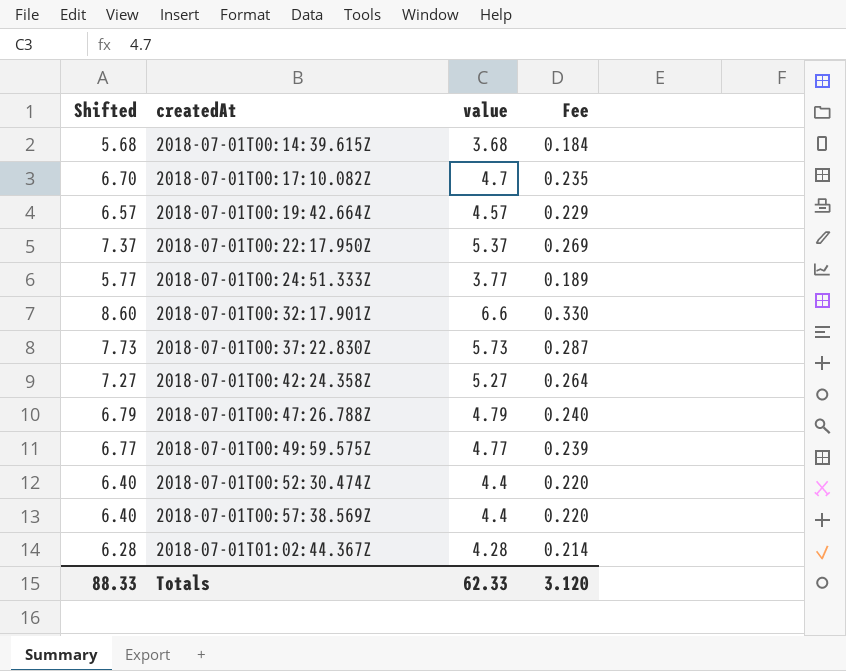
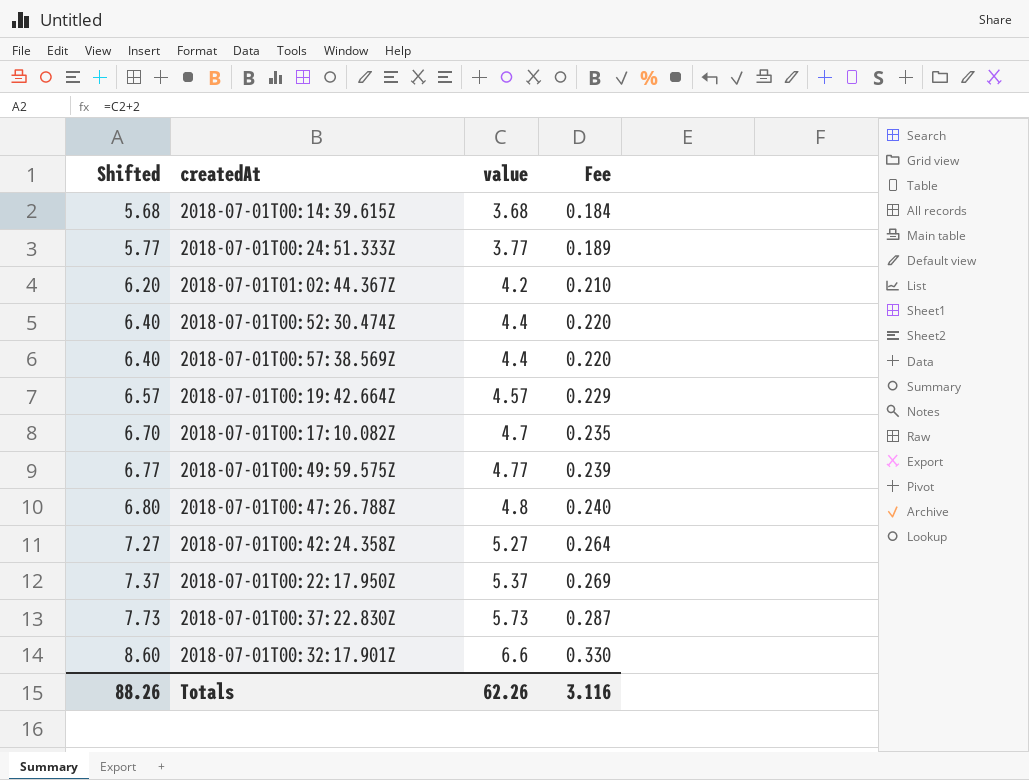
row order: createdAt ascending -> Shifted ascending
2018-07-01T01:02:44.367Z | Shifted: 6.28 -> 6.20
2018-07-01T01:02:44.367Z | value: 4.28 -> 4.2
2018-07-01T01:02:44.367Z | Fee: 0.214 -> 0.210
2018-07-01T00:47:26.788Z | Shifted: 6.79 -> 6.80
2018-07-01T00:47:26.788Z | value: 4.79 -> 4.8
Totals | Shifted: 88.33 -> 88.26
Totals | value: 62.33 -> 62.26
Totals | Fee: 3.120 -> 3.116

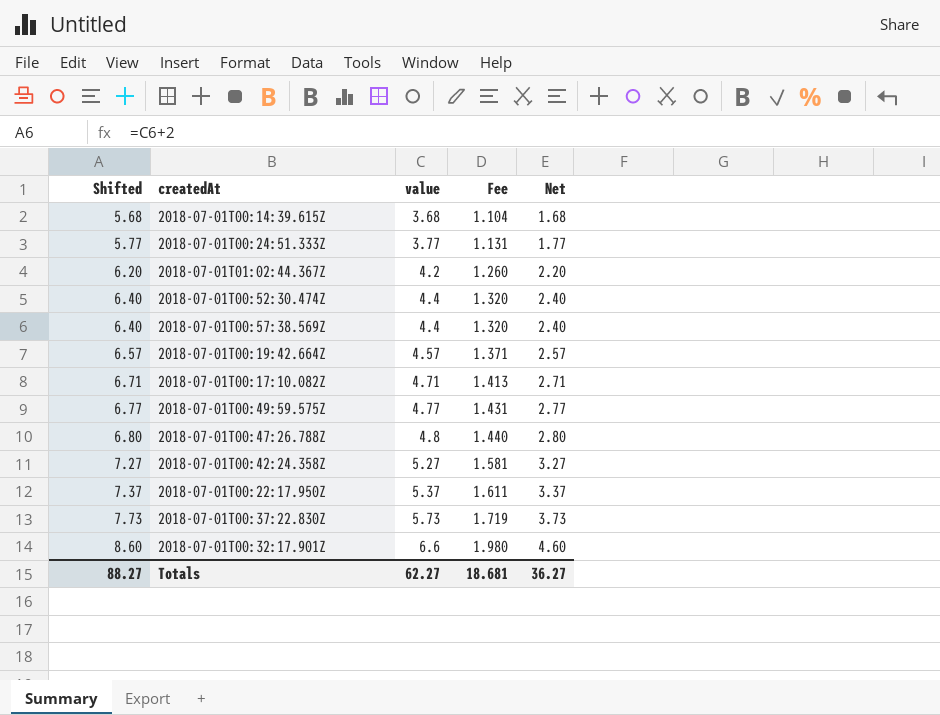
column Fee | formula: [value] * 0.05 -> [value] * 0.3
column Net | formula: none -> [value] - 2
2018-07-01T00:17:10.082Z | Shifted: 6.70 -> 6.71
2018-07-01T00:17:10.082Z | value: 4.7 -> 4.71
Totals | Shifted: 88.26 -> 88.27
Totals | value: 62.26 -> 62.27
Totals | Fee: 3.116 -> 18.681

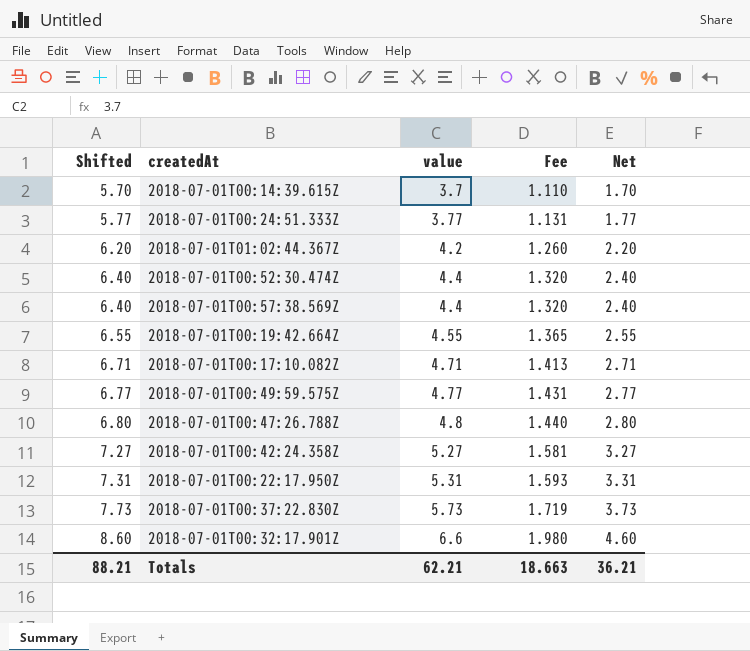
2018-07-01T00:14:39.615Z | Shifted: 5.68 -> 5.70
2018-07-01T00:14:39.615Z | value: 3.68 -> 3.7
2018-07-01T00:14:39.615Z | Fee: 1.104 -> 1.110
2018-07-01T00:14:39.615Z | Net: 1.68 -> 1.70
2018-07-01T00:19:42.664Z | Shifted: 6.57 -> 6.55
2018-07-01T00:19:42.664Z | value: 4.57 -> 4.55
2018-07-01T00:19:42.664Z | Fee: 1.371 -> 1.365
2018-07-01T00:19:42.664Z | Net: 2.57 -> 2.55
2018-07-01T00:22:17.950Z | Shifted: 7.37 -> 7.31
2018-07-01T00:22:17.950Z | value: 5.37 -> 5.31
2018-07-01T00:22:17.950Z | Fee: 1.611 -> 1.593
2018-07-01T00:22:17.950Z | Net: 3.37 -> 3.31
Totals | Shifted: 88.27 -> 88.21
Totals | value: 62.27 -> 62.21
Totals | Fee: 18.681 -> 18.663
Totals | Net: 36.27 -> 36.21

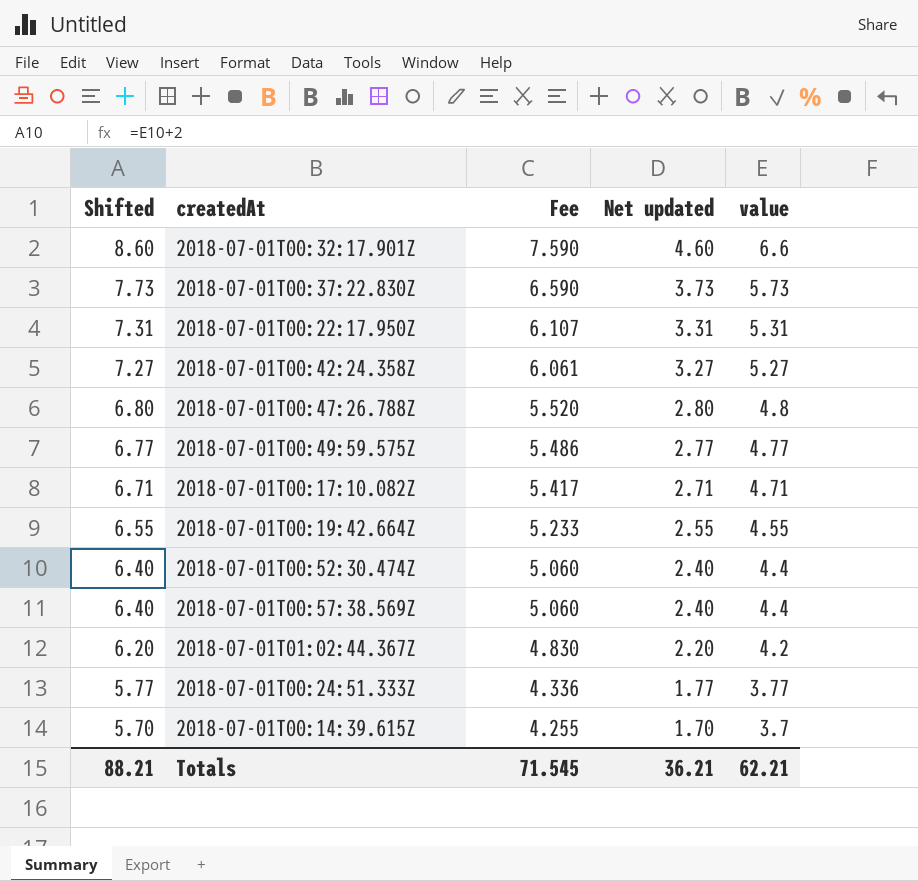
row order: Shifted ascending -> Shifted descending
column Fee | formula: [value] * 0.3 -> [value] * 1.15
column name: Net -> Net updated
column value | position: 3 -> 5
Totals | Fee: 18.663 -> 71.545

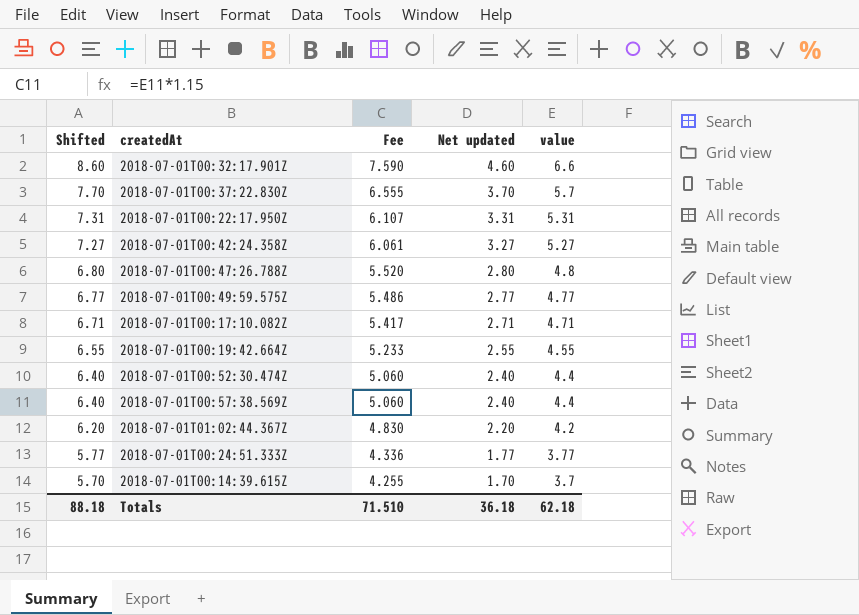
2018-07-01T00:37:22.830Z | Shifted: 7.73 -> 7.70
2018-07-01T00:37:22.830Z | Fee: 6.590 -> 6.555
2018-07-01T00:37:22.830Z | Net updated: 3.73 -> 3.70
2018-07-01T00:37:22.830Z | value: 5.73 -> 5.7
Totals | Shifted: 88.21 -> 88.18
Totals | Fee: 71.545 -> 71.510
Totals | Net updated: 36.21 -> 36.18
Totals | value: 62.21 -> 62.18

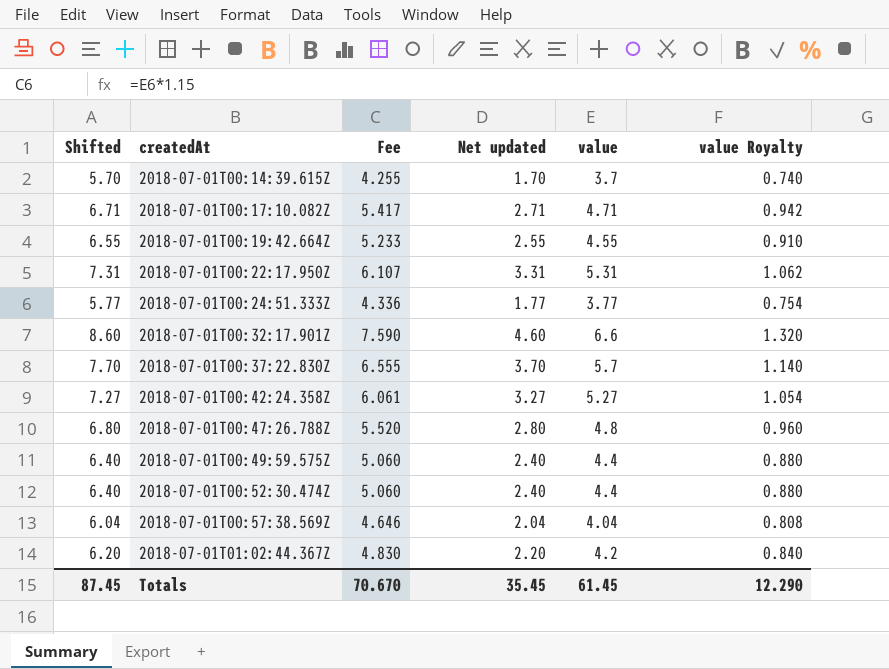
row order: Shifted descending -> createdAt ascending
column value Royalty | formula: none -> [value] * 0.2
2018-07-01T00:49:59.575Z | Shifted: 6.77 -> 6.40
2018-07-01T00:49:59.575Z | Fee: 5.486 -> 5.060
2018-07-01T00:49:59.575Z | Net updated: 2.77 -> 2.40
2018-07-01T00:49:59.575Z | value: 4.77 -> 4.4
2018-07-01T00:57:38.569Z | Shifted: 6.40 -> 6.04
2018-07-01T00:57:38.569Z | Fee: 5.060 -> 4.646
2018-07-01T00:57:38.569Z | Net updated: 2.40 -> 2.04
2018-07-01T00:57:38.569Z | value: 4.4 -> 4.04
Totals | Shifted: 88.18 -> 87.45
Totals | Fee: 71.510 -> 70.670
Totals | Net updated: 36.18 -> 35.45
Totals | value: 62.18 -> 61.45

